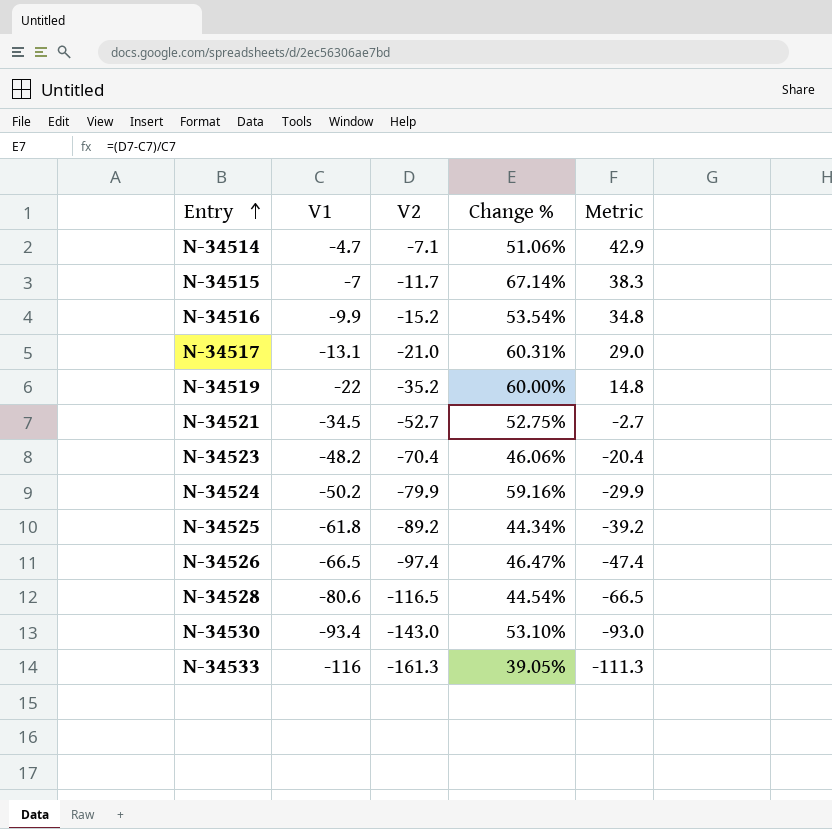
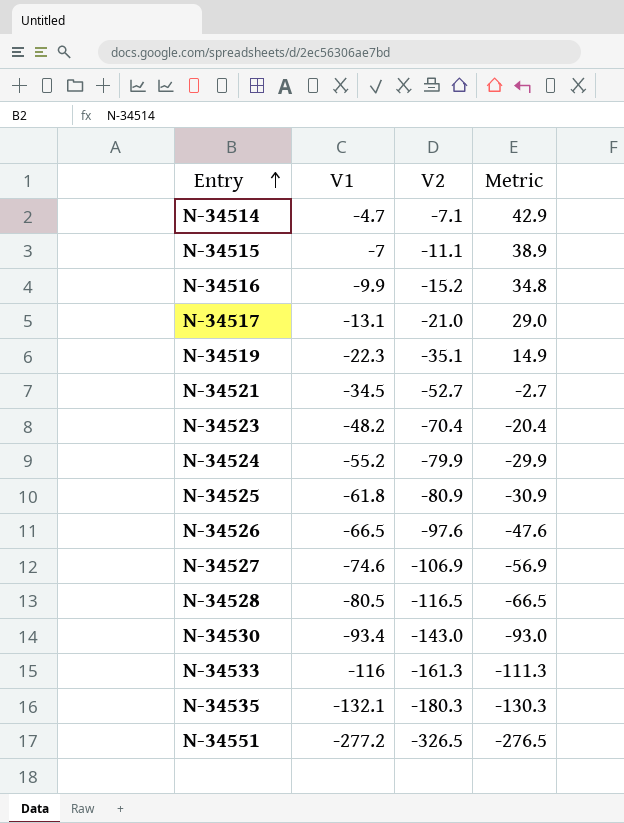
column Change % | formula: ([V2] - [V1]) / [V1] -> none
N-34515 | V2: -11.7 -> -11.1
N-34515 | Metric: 38.3 -> 38.9
N-34519 | V1: -22 -> -22.3
N-34519 | V2: -35.2 -> -35.1
N-34519 | Metric: 14.8 -> 14.9
N-34524 | V1: -50.2 -> -55.2
N-34525 | V2: -89.2 -> -80.9
N-34525 | Metric: -39.2 -> -30.9
N-34526 | V2: -97.4 -> -97.6
N-34526 | Metric: -47.4 -> -47.6
row N-34527: none -> -74.6 | -106.9 | -56.9
N-34528 | V1: -80.6 -> -80.5
row N-34535: none -> -132.1 | -180.3 | -130.3
row N-34551: none -> -277.2 | -326.5 | -276.5

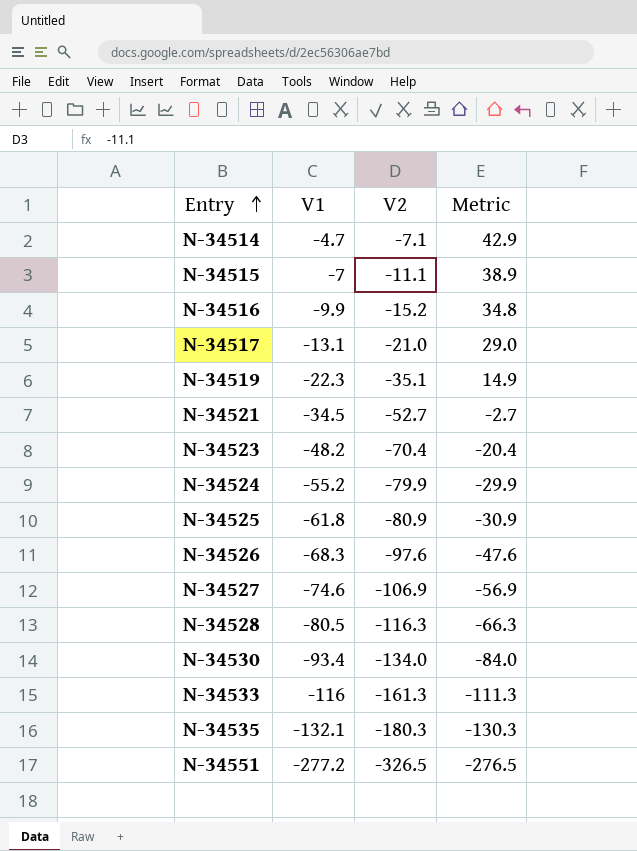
N-34526 | V1: -66.5 -> -68.3
N-34528 | V2: -116.5 -> -116.3
N-34528 | Metric: -66.5 -> -66.3
N-34530 | V2: -143.0 -> -134.0
N-34530 | Metric: -93.0 -> -84.0

